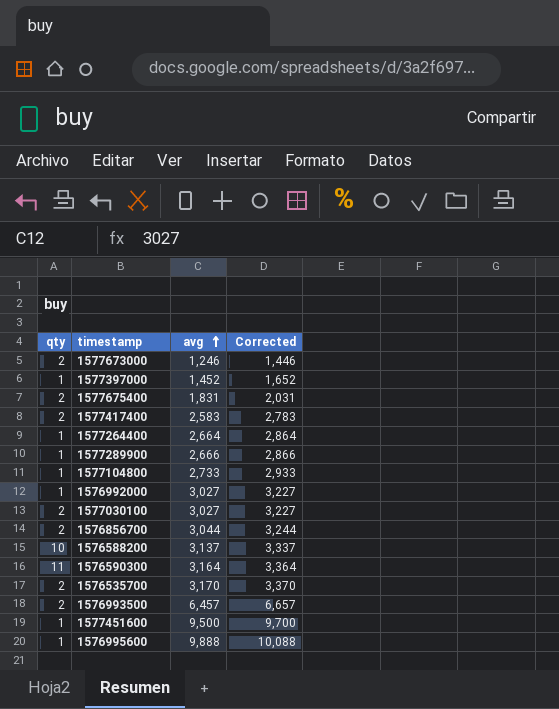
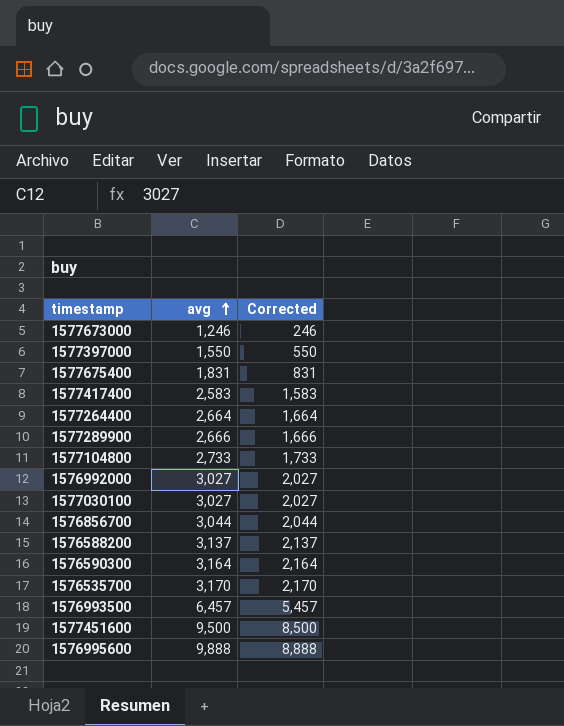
column qty | position: 1 -> none
column Corrected | formula: [avg] + 200 -> [avg] - 1000
1577397000 | avg: 1,452 -> 1,550

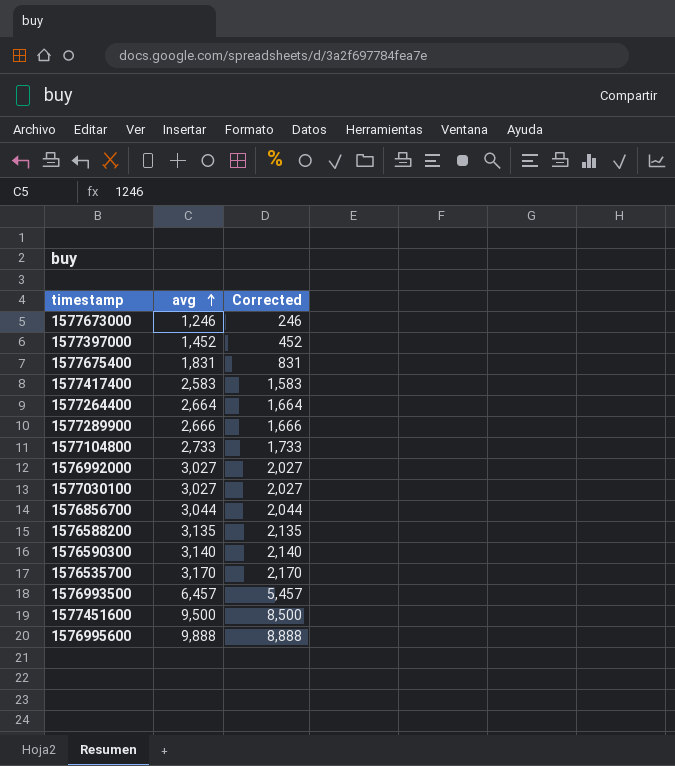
1577397000 | avg: 1,550 -> 1,452
1577397000 | Corrected: 550 -> 452
1576588200 | avg: 3,137 -> 3,135
1576588200 | Corrected: 2,137 -> 2,135
1576590300 | avg: 3,164 -> 3,140
1576590300 | Corrected: 2,164 -> 2,140

